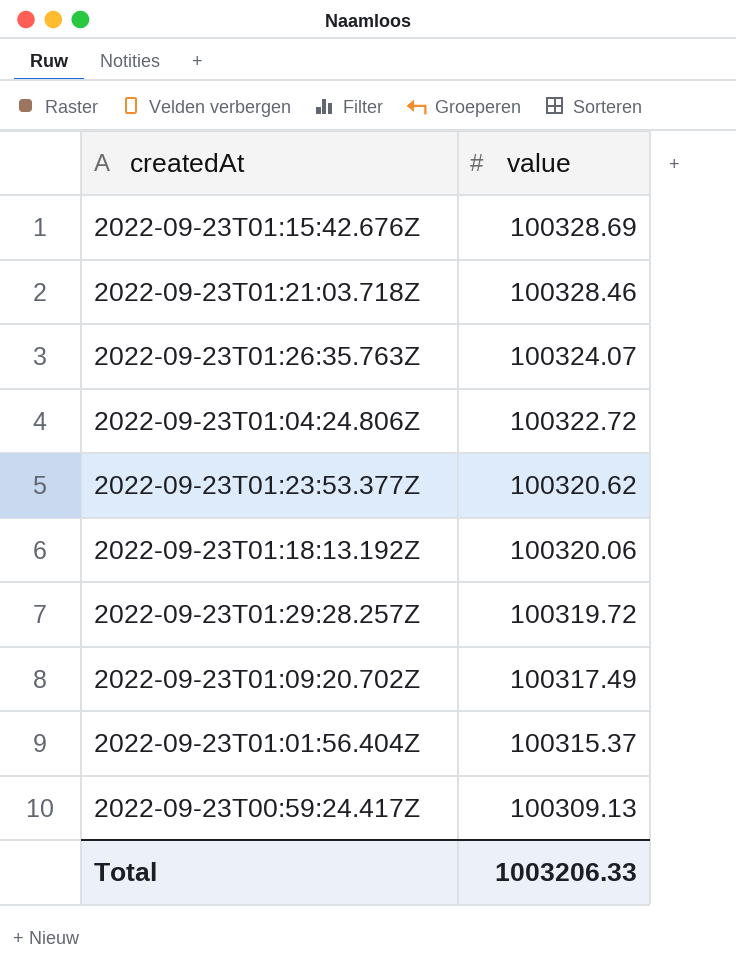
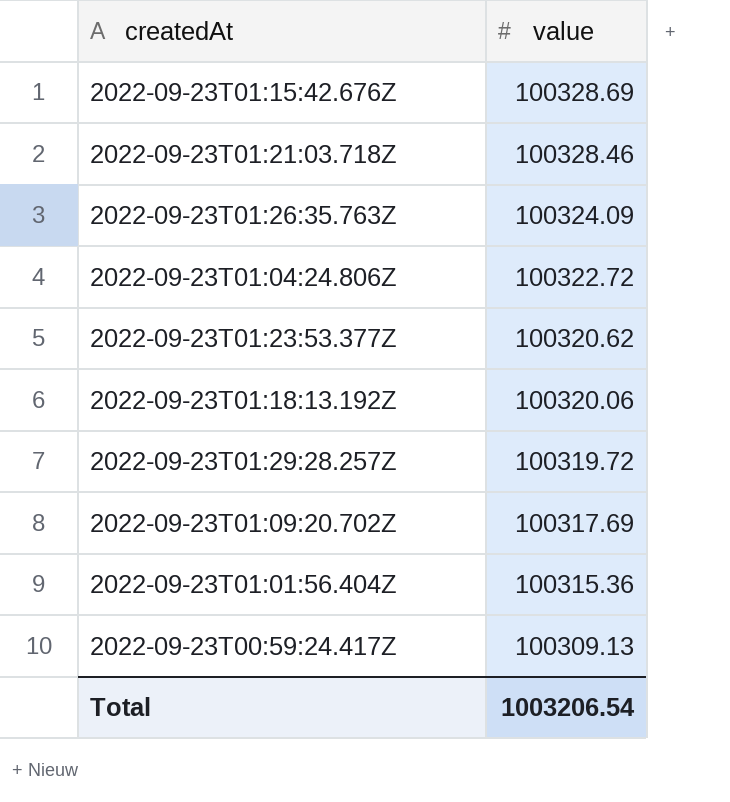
2022-09-23T01:26:35.763Z | value: 100324.07 -> 100324.09
2022-09-23T01:09:20.702Z | value: 100317.49 -> 100317.69
2022-09-23T01:01:56.404Z | value: 100315.37 -> 100315.36
Total | value: 1003206.33 -> 1003206.54

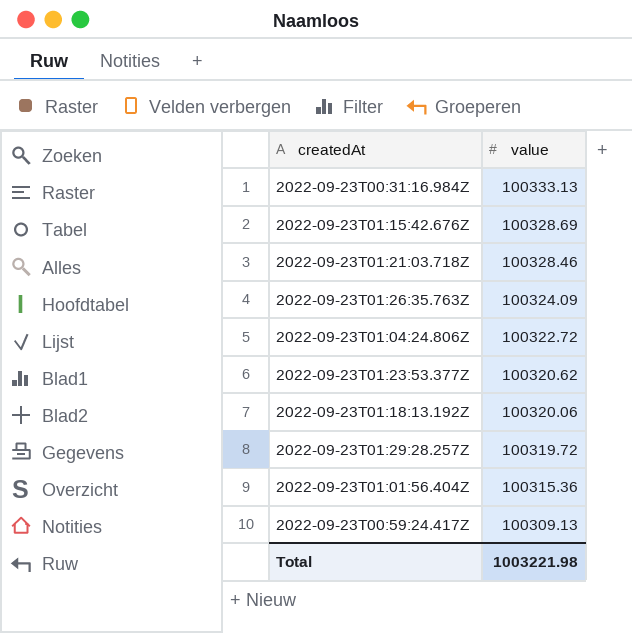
row 2022-09-23T01:09:20.702Z: 100317.69 -> none
row 2022-09-23T00:31:16.984Z: none -> 100333.13
Total | value: 1003206.54 -> 1003221.98

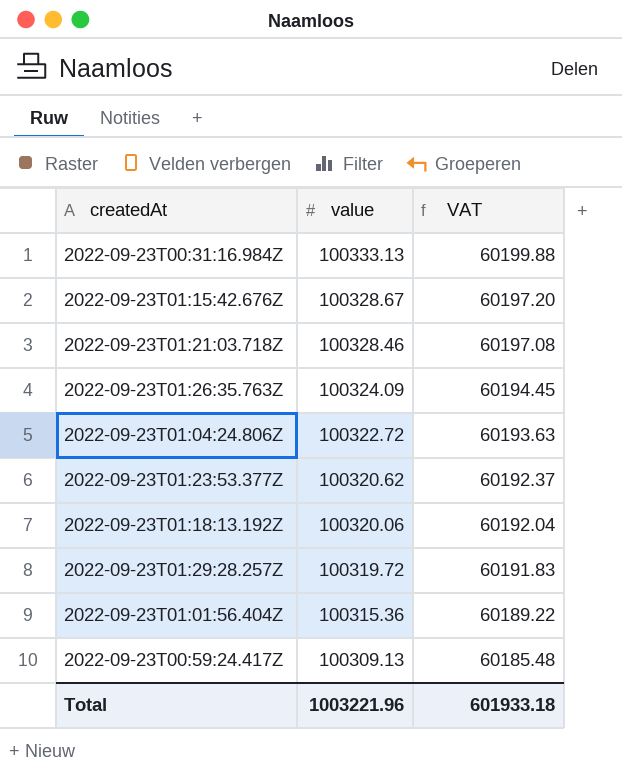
column VAT | formula: none -> [value] * 0.6
2022-09-23T01:15:42.676Z | value: 100328.69 -> 100328.67
Total | value: 1003221.98 -> 1003221.96

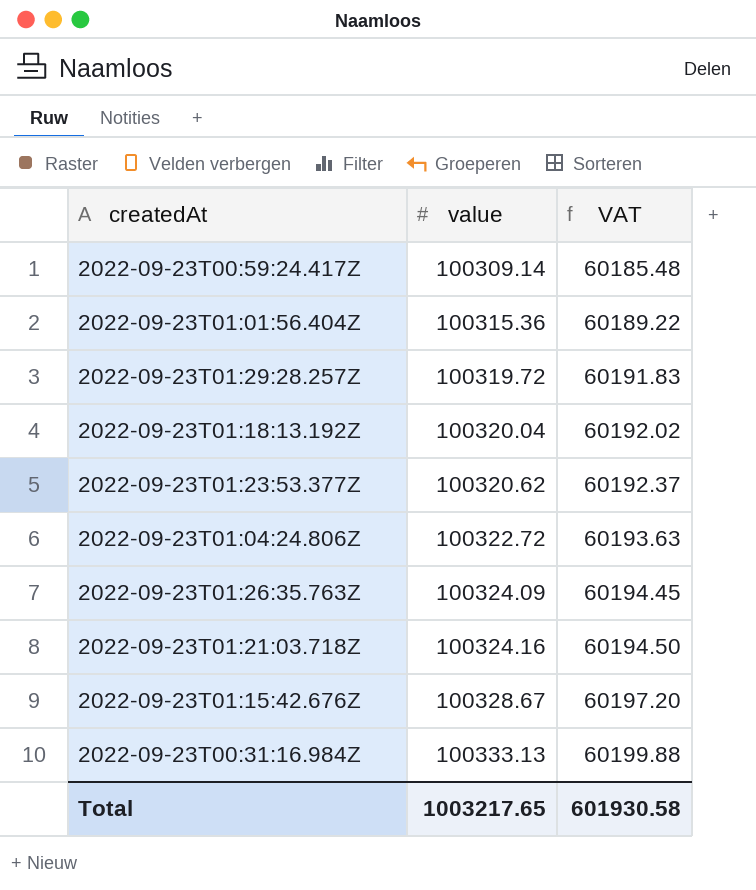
row order: value descending -> value ascending
2022-09-23T00:59:24.417Z | value: 100309.13 -> 100309.14
2022-09-23T01:18:13.192Z | value: 100320.06 -> 100320.04
2022-09-23T01:18:13.192Z | VAT: 60192.04 -> 60192.02
2022-09-23T01:21:03.718Z | value: 100328.46 -> 100324.16
2022-09-23T01:21:03.718Z | VAT: 60197.08 -> 60194.50
Total | value: 1003221.96 -> 1003217.65
Total | VAT: 601933.18 -> 601930.58

